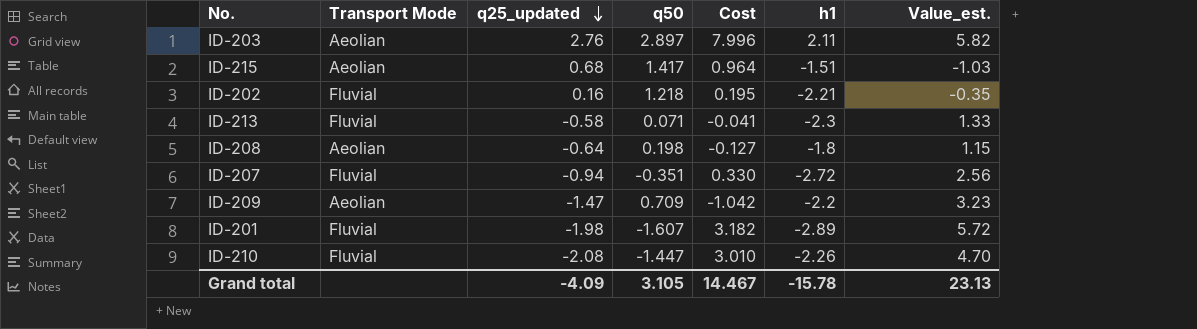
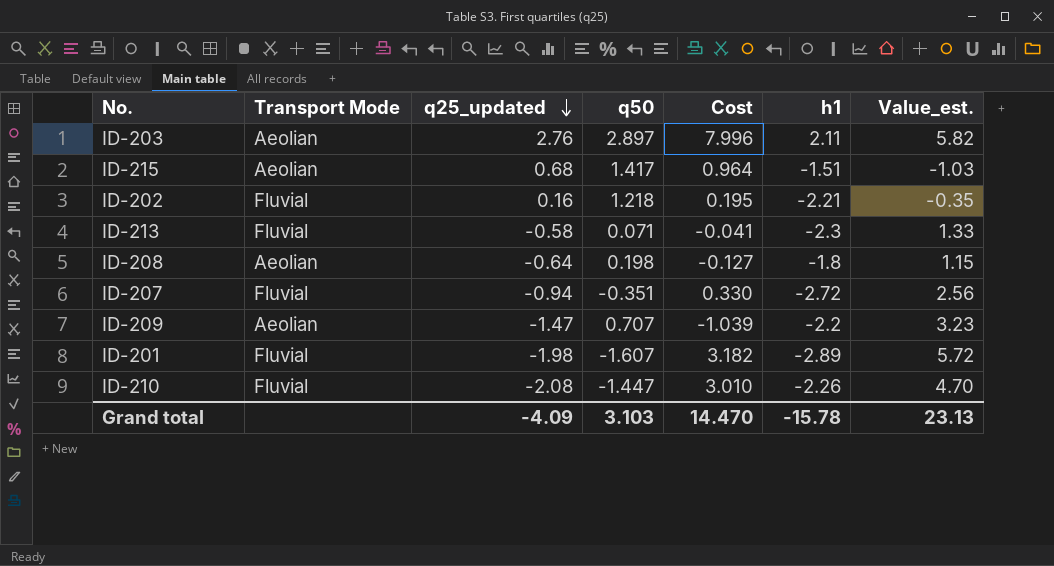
ID-209 | q50: 0.709 -> 0.707
ID-209 | Cost: -1.042 -> -1.039
Grand total | q50: 3.105 -> 3.103
Grand total | Cost: 14.467 -> 14.470

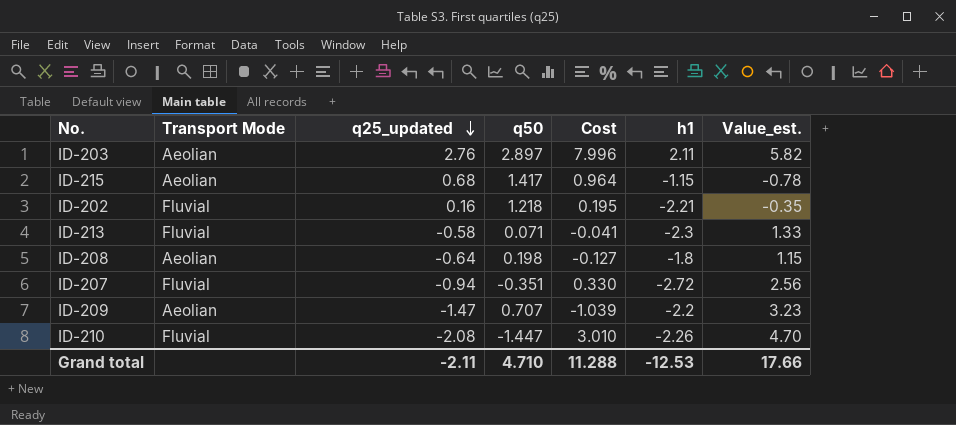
row ID-201: Fluvial | -1.98 | -1.607 | 3.182 | -2.89 | 5.72 -> none
ID-215 | h1: -1.51 -> -1.15
ID-215 | Value_est.: -1.03 -> -0.78
Grand total | q25_updated: -4.09 -> -2.11
Grand total | q50: 3.103 -> 4.710
Grand total | Cost: 14.470 -> 11.288
Grand total | h1: -15.78 -> -12.53
Grand total | Value_est.: 23.13 -> 17.66

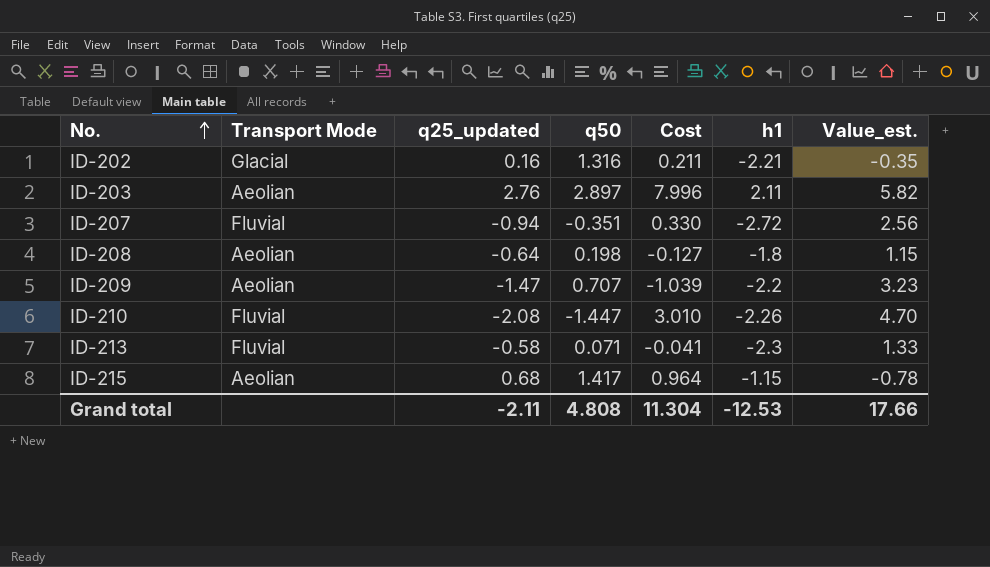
row order: q25_updated descending -> No. ascending
ID-202 | Transport Mode: Fluvial -> Glacial
ID-202 | q50: 1.218 -> 1.316
ID-202 | Cost: 0.195 -> 0.211
Grand total | q50: 4.710 -> 4.808
Grand total | Cost: 11.288 -> 11.304

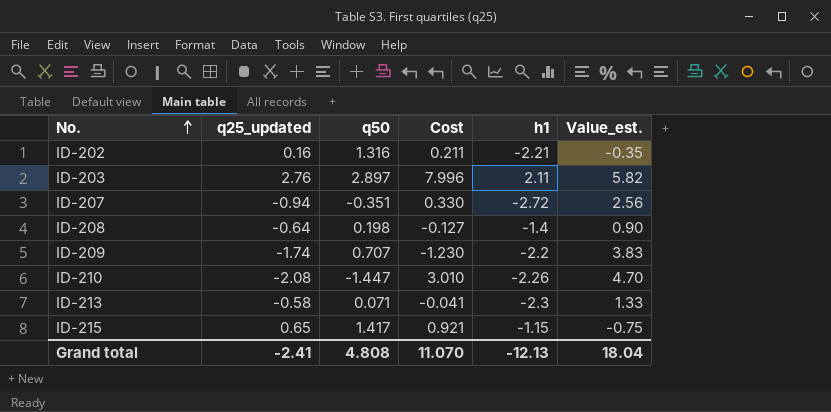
column Transport Mode | position: 2 -> none
ID-208 | h1: -1.8 -> -1.4
ID-208 | Value_est.: 1.15 -> 0.90
ID-209 | q25_updated: -1.47 -> -1.74
ID-209 | Cost: -1.039 -> -1.230
ID-209 | Value_est.: 3.23 -> 3.83
ID-215 | q25_updated: 0.68 -> 0.65
ID-215 | Cost: 0.964 -> 0.921
ID-215 | Value_est.: -0.78 -> -0.75
Grand total | q25_updated: -2.11 -> -2.41
Grand total | Cost: 11.304 -> 11.070
Grand total | h1: -12.53 -> -12.13
Grand total | Value_est.: 17.66 -> 18.04

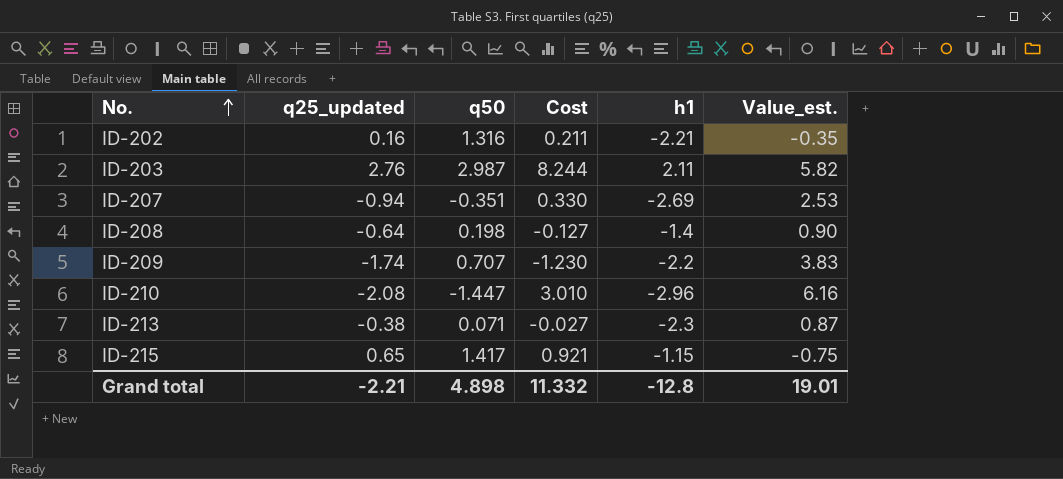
ID-203 | q50: 2.897 -> 2.987
ID-203 | Cost: 7.996 -> 8.244
ID-207 | h1: -2.72 -> -2.69
ID-207 | Value_est.: 2.56 -> 2.53
ID-210 | h1: -2.26 -> -2.96
ID-210 | Value_est.: 4.70 -> 6.16
ID-213 | q25_updated: -0.58 -> -0.38
ID-213 | Cost: -0.041 -> -0.027
ID-213 | Value_est.: 1.33 -> 0.87
Grand total | q25_updated: -2.41 -> -2.21
Grand total | q50: 4.808 -> 4.898
Grand total | Cost: 11.070 -> 11.332
Grand total | h1: -12.13 -> -12.8
Grand total | Value_est.: 18.04 -> 19.01

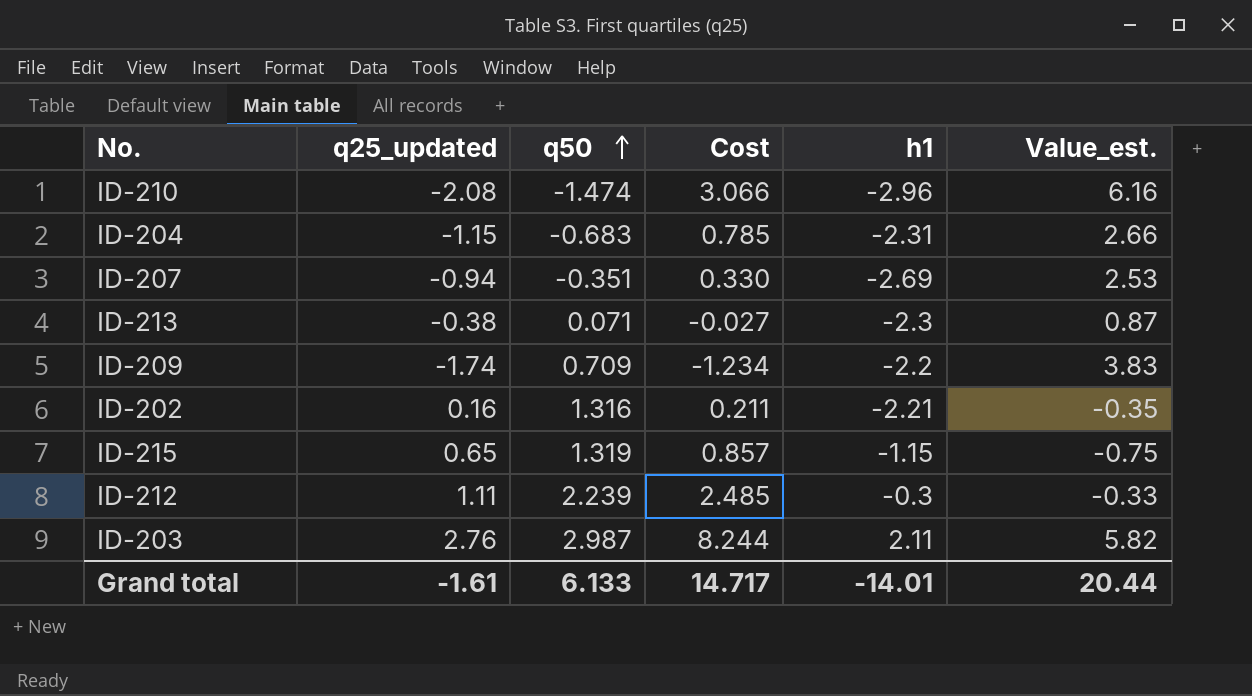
row order: No. ascending -> q50 ascending
row ID-208: -0.64 | 0.198 | -0.127 | -1.4 | 0.90 -> none
ID-210 | q50: -1.447 -> -1.474
ID-210 | Cost: 3.010 -> 3.066
row ID-204: none -> -1.15 | -0.683 | 0.785 | -2.31 | 2.66
ID-209 | q50: 0.707 -> 0.709
ID-209 | Cost: -1.230 -> -1.234
ID-215 | q50: 1.417 -> 1.319
ID-215 | Cost: 0.921 -> 0.857
row ID-212: none -> 1.11 | 2.239 | 2.485 | -0.3 | -0.33
Grand total | q25_updated: -2.21 -> -1.61
Grand total | q50: 4.898 -> 6.133
Grand total | Cost: 11.332 -> 14.717
Grand total | h1: -12.8 -> -14.01
Grand total | Value_est.: 19.01 -> 20.44

